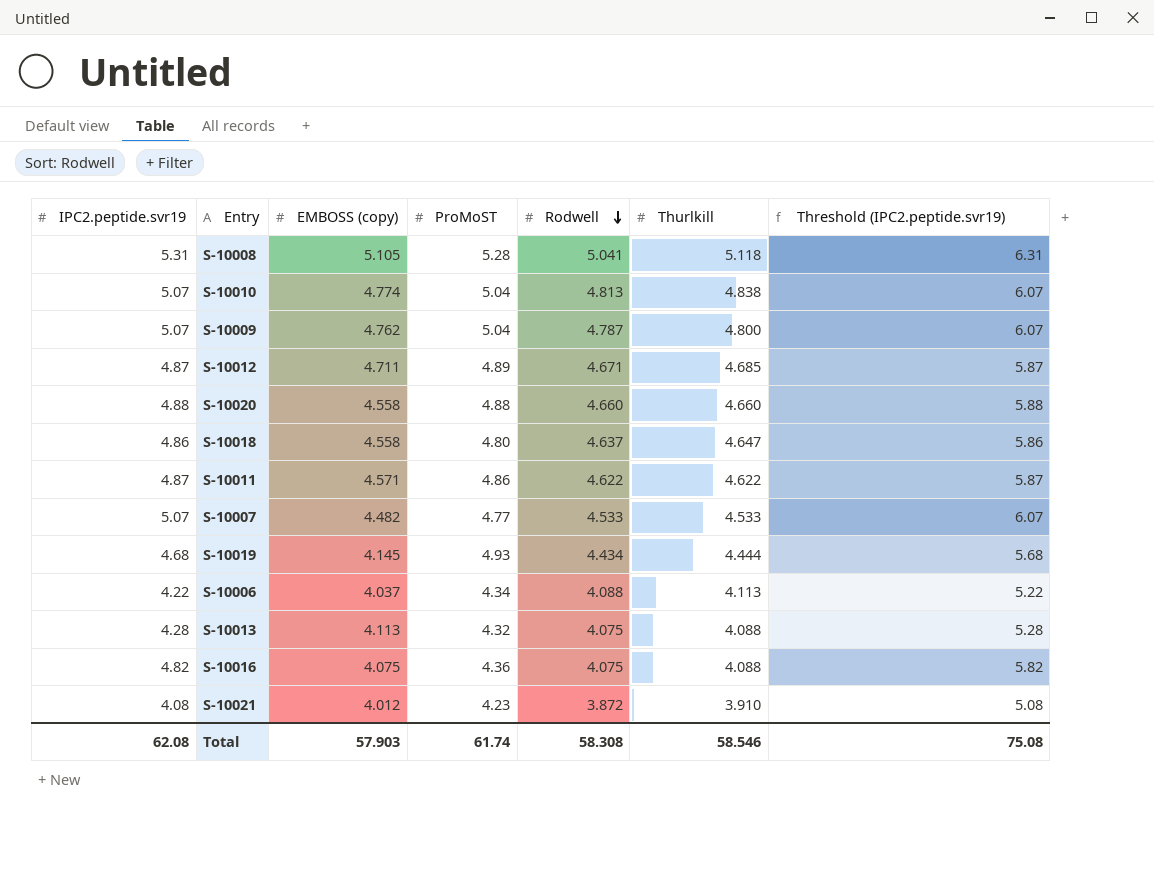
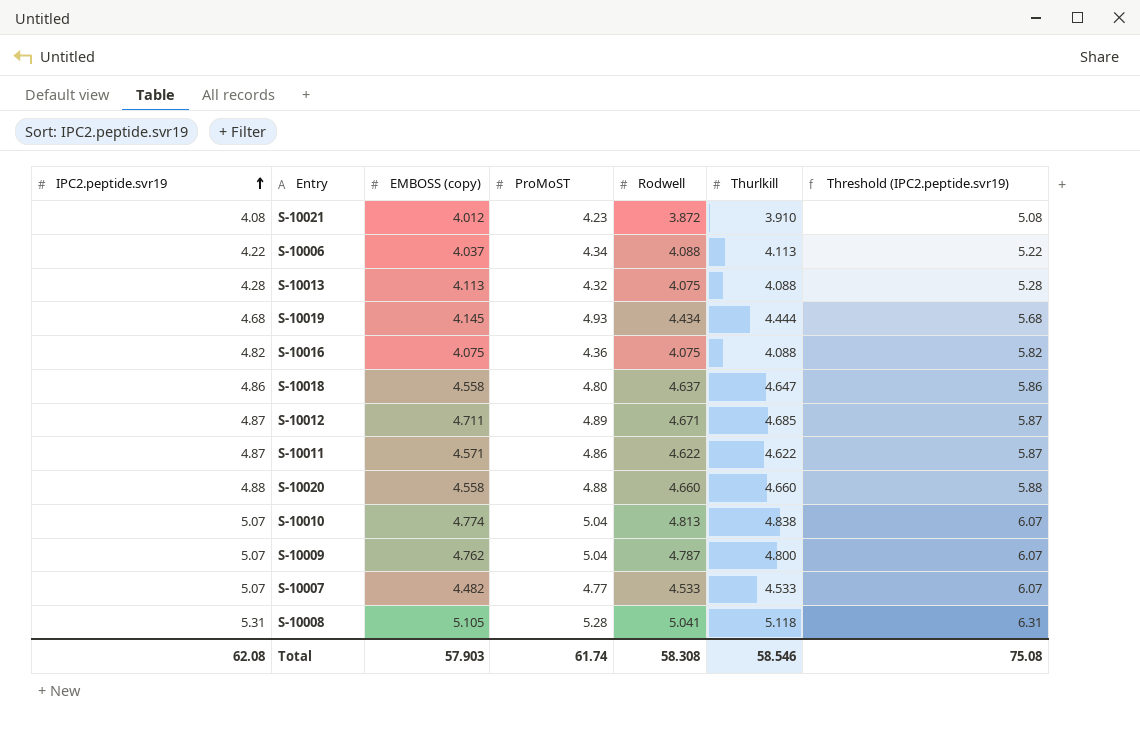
row order: Rodwell descending -> IPC2.peptide.svr19 ascending

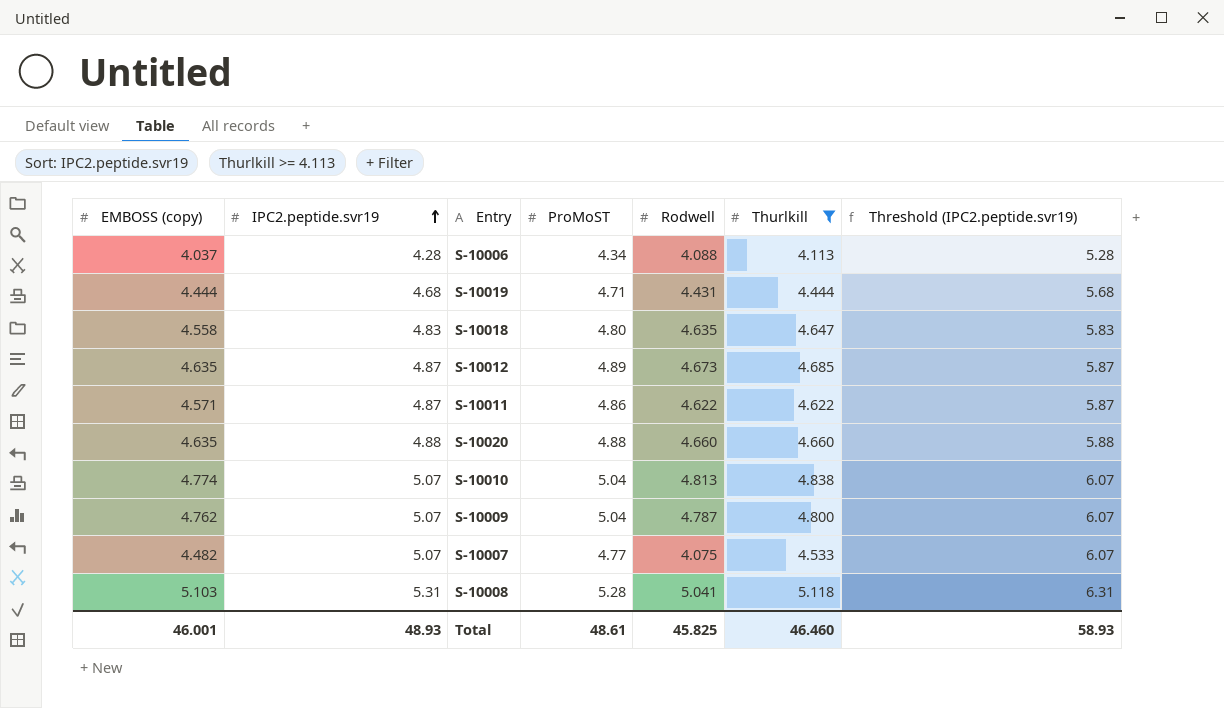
filter: none -> Thurlkill >= 4.113
column EMBOSS (copy) | position: 3 -> 1
S-10006 | IPC2.peptide.svr19: 4.22 -> 4.28
S-10006 | Threshold (IPC2.peptide.svr19): 5.22 -> 5.28
S-10019 | EMBOSS (copy): 4.145 -> 4.444
S-10019 | ProMoST: 4.93 -> 4.71
S-10019 | Rodwell: 4.434 -> 4.431
S-10018 | IPC2.peptide.svr19: 4.86 -> 4.83
S-10018 | Rodwell: 4.637 -> 4.635
S-10018 | Threshold (IPC2.peptide.svr19): 5.86 -> 5.83
S-10012 | EMBOSS (copy): 4.711 -> 4.635
S-10012 | Rodwell: 4.671 -> 4.673
S-10020 | EMBOSS (copy): 4.558 -> 4.635
S-10007 | Rodwell: 4.533 -> 4.075
S-10008 | EMBOSS (copy): 5.105 -> 5.103
Total | EMBOSS (copy): 57.903 -> 46.001
Total | IPC2.peptide.svr19: 62.08 -> 48.93
Total | ProMoST: 61.74 -> 48.61
Total | Rodwell: 58.308 -> 45.825
Total | Thurlkill: 58.546 -> 46.460
Total | Threshold (IPC2.peptide.svr19): 75.08 -> 58.93

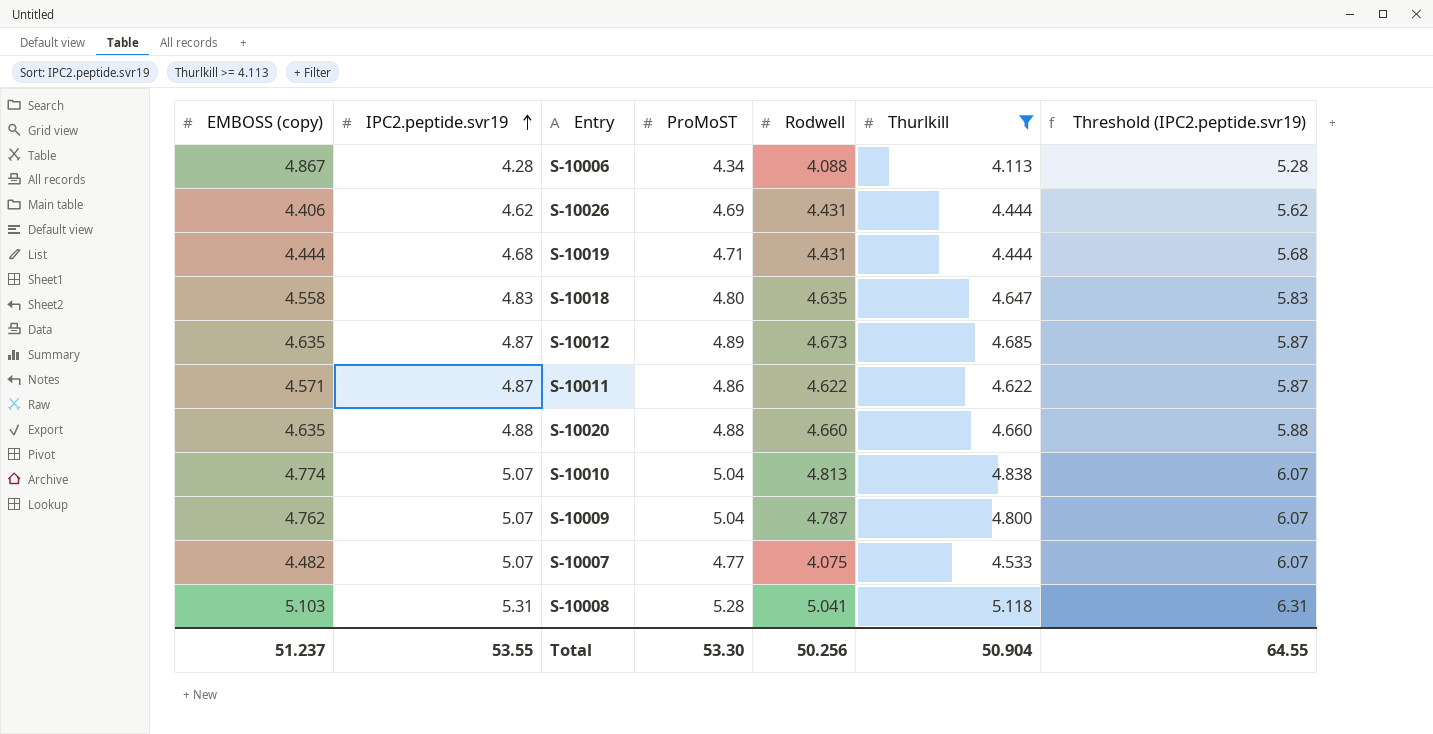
S-10006 | EMBOSS (copy): 4.037 -> 4.867
row S-10026: none -> 4.406 | 4.62 | 4.69 | 4.431 | 4.444 | 5.62
Total | EMBOSS (copy): 46.001 -> 51.237
Total | IPC2.peptide.svr19: 48.93 -> 53.55
Total | ProMoST: 48.61 -> 53.30
Total | Rodwell: 45.825 -> 50.256
Total | Thurlkill: 46.460 -> 50.904
Total | Threshold (IPC2.peptide.svr19): 58.93 -> 64.55

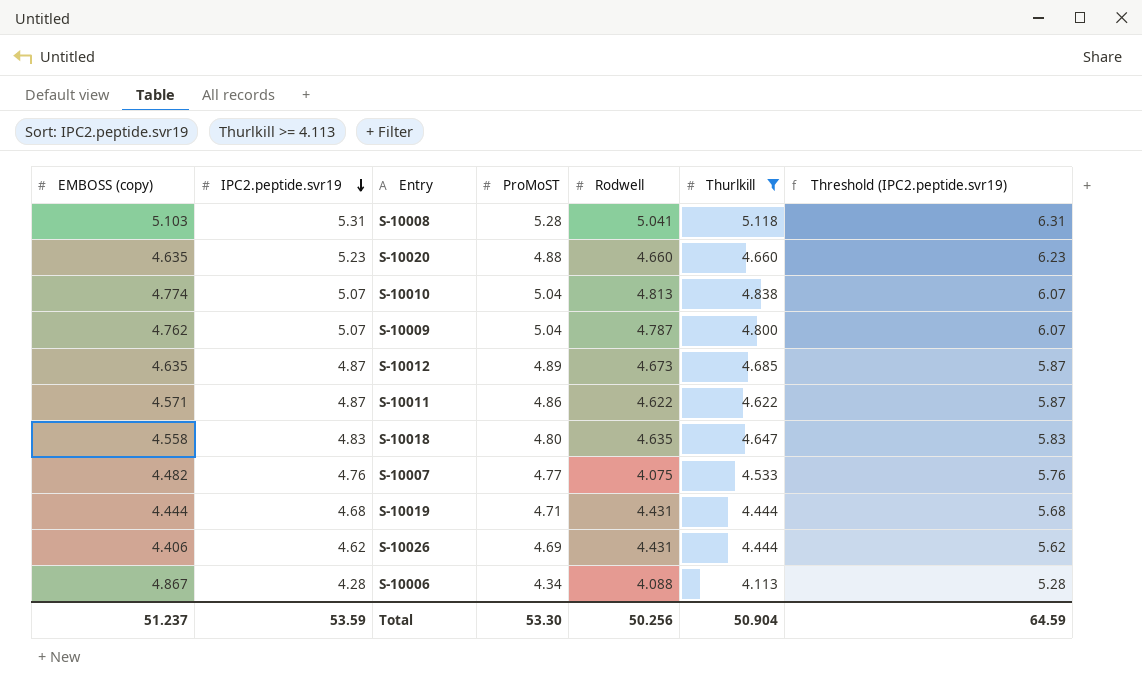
row order: IPC2.peptide.svr19 ascending -> IPC2.peptide.svr19 descending
S-10020 | IPC2.peptide.svr19: 4.88 -> 5.23
S-10020 | Threshold (IPC2.peptide.svr19): 5.88 -> 6.23
S-10007 | IPC2.peptide.svr19: 5.07 -> 4.76
S-10007 | Threshold (IPC2.peptide.svr19): 6.07 -> 5.76
Total | IPC2.peptide.svr19: 53.55 -> 53.59
Total | Threshold (IPC2.peptide.svr19): 64.55 -> 64.59

